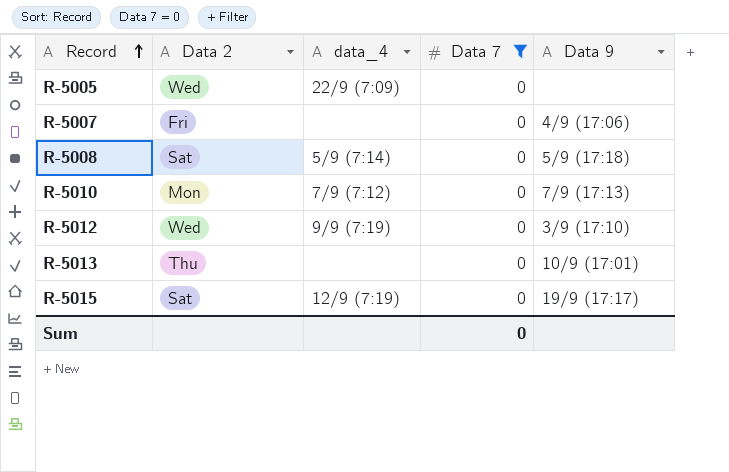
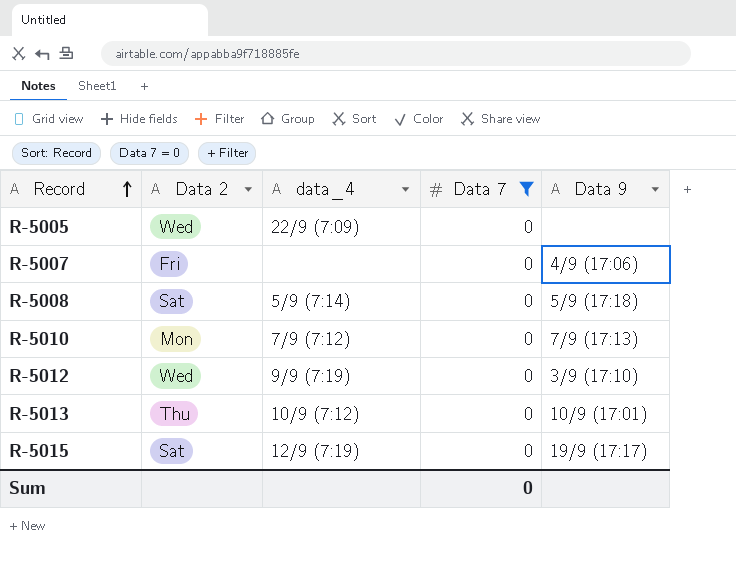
R-5013 | data_4: none -> 10/9 (7:12)

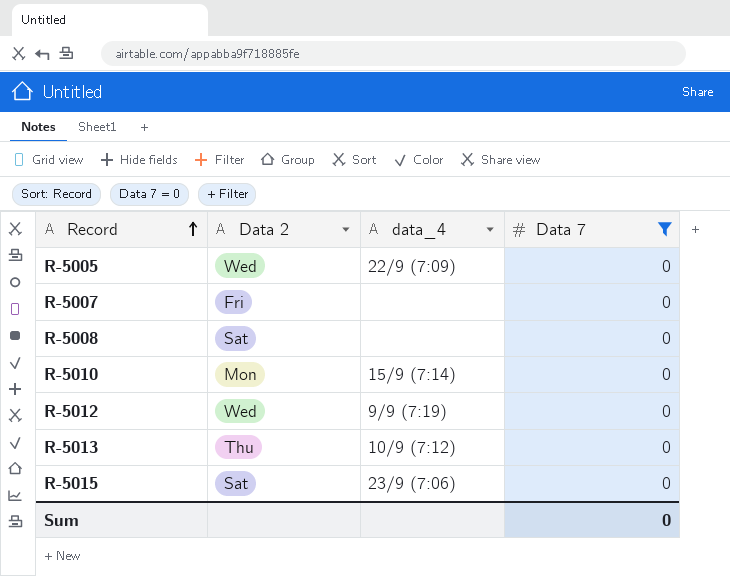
column Data 9 | position: 5 -> none
R-5008 | data_4: 5/9 (7:14) -> none
R-5010 | data_4: 7/9 (7:12) -> 15/9 (7:14)
R-5015 | data_4: 12/9 (7:19) -> 23/9 (7:06)

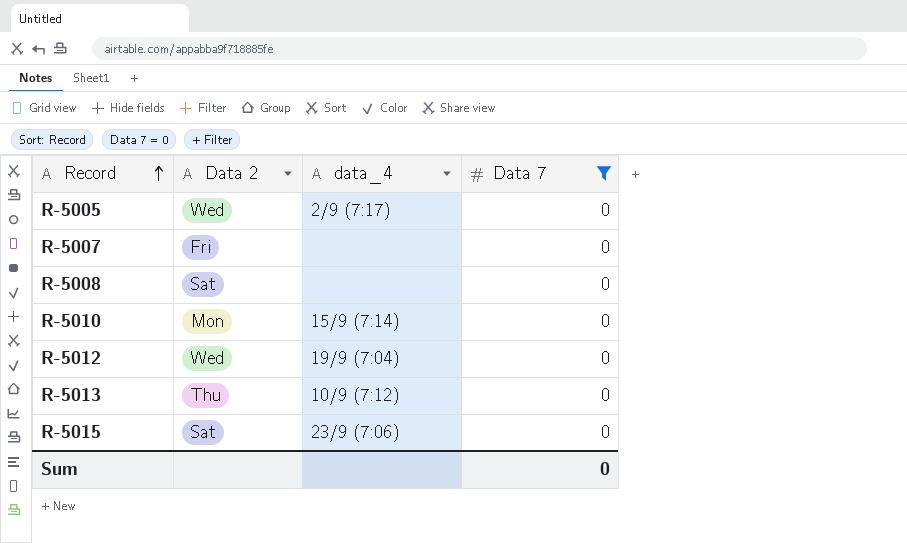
R-5005 | data_4: 22/9 (7:09) -> 2/9 (7:17)
R-5012 | data_4: 9/9 (7:19) -> 19/9 (7:04)

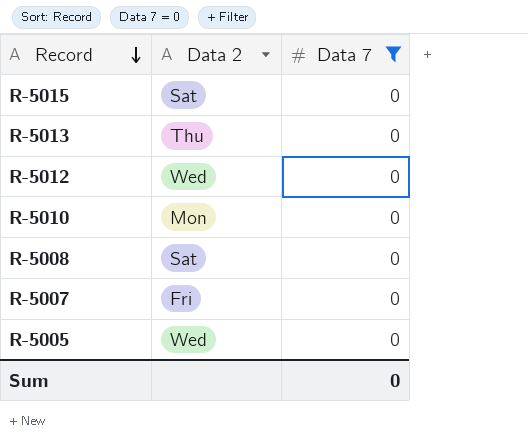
row order: Record ascending -> Record descending
column data_4 | position: 3 -> none

